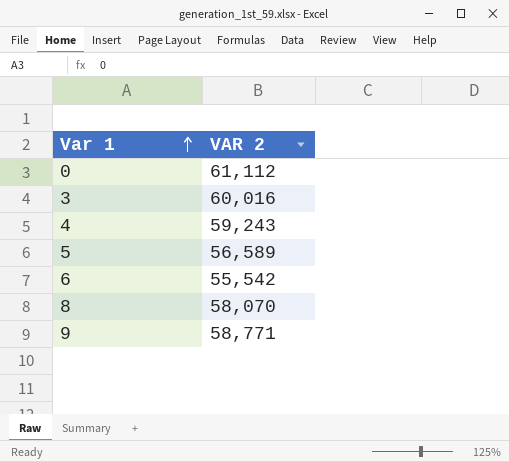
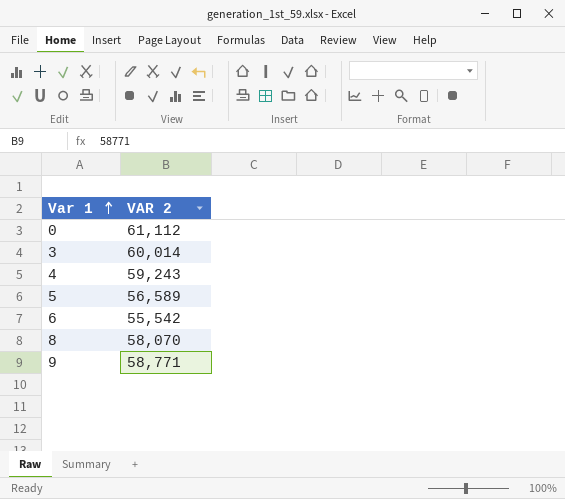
3 | VAR 2: 60,016 -> 60,014

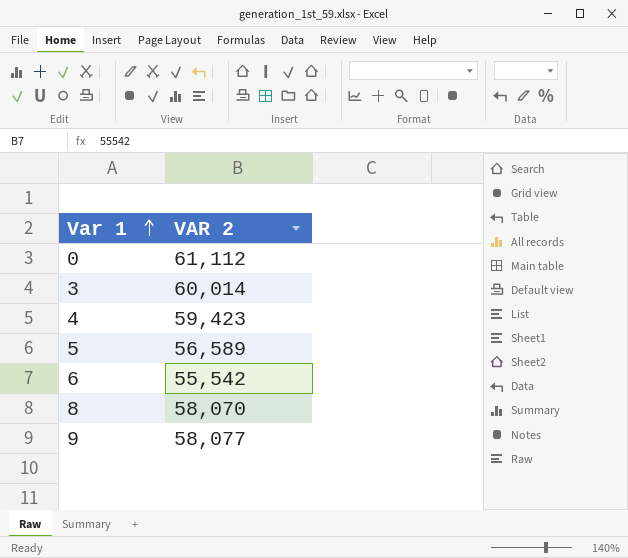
4 | VAR 2: 59,243 -> 59,423
9 | VAR 2: 58,771 -> 58,077

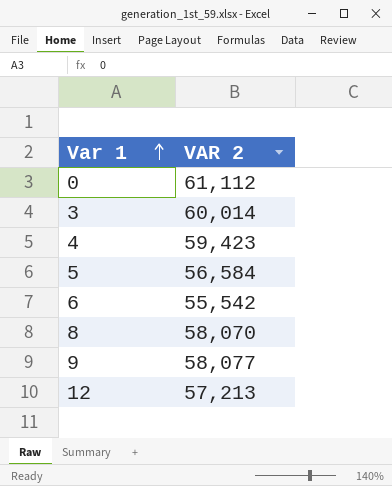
5 | VAR 2: 56,589 -> 56,584
row 12: none -> 57,213

